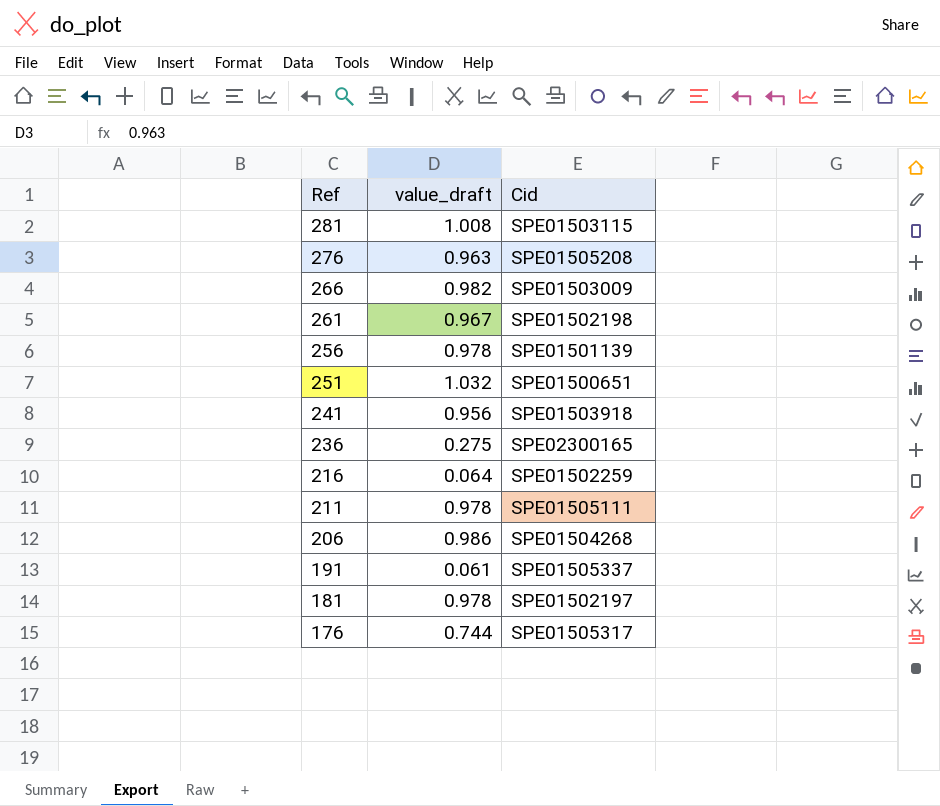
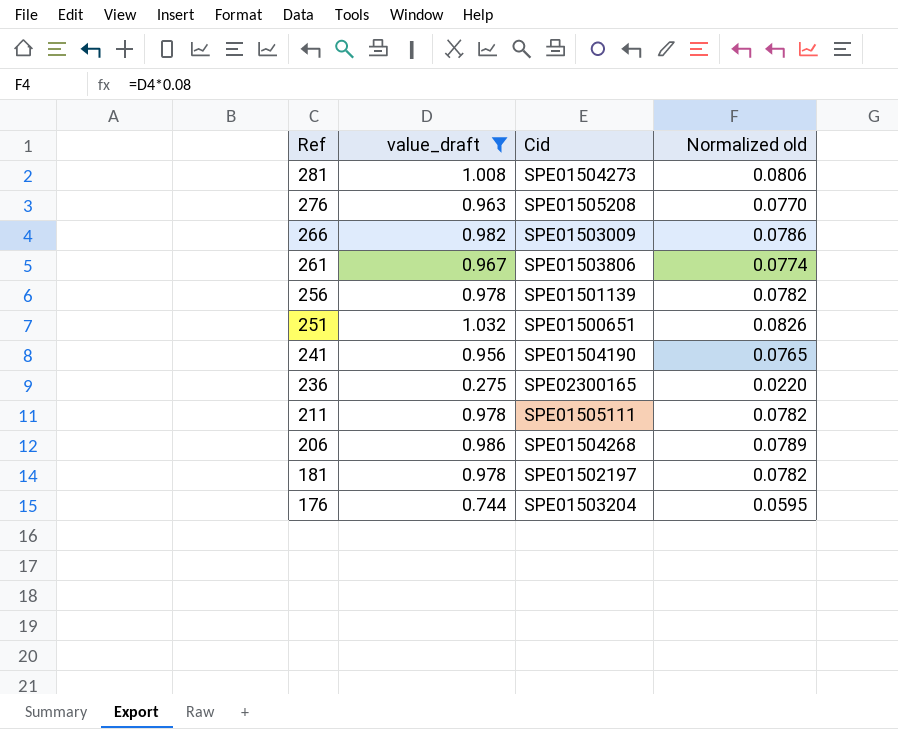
filter: none -> value_draft >= 0.275
column Normalized old | formula: none -> [value_draft] * 0.08
281 | Cid: SPE01503115 -> SPE01504273
261 | Cid: SPE01502198 -> SPE01503806
241 | Cid: SPE01503918 -> SPE01504190
176 | Cid: SPE01505317 -> SPE01503204

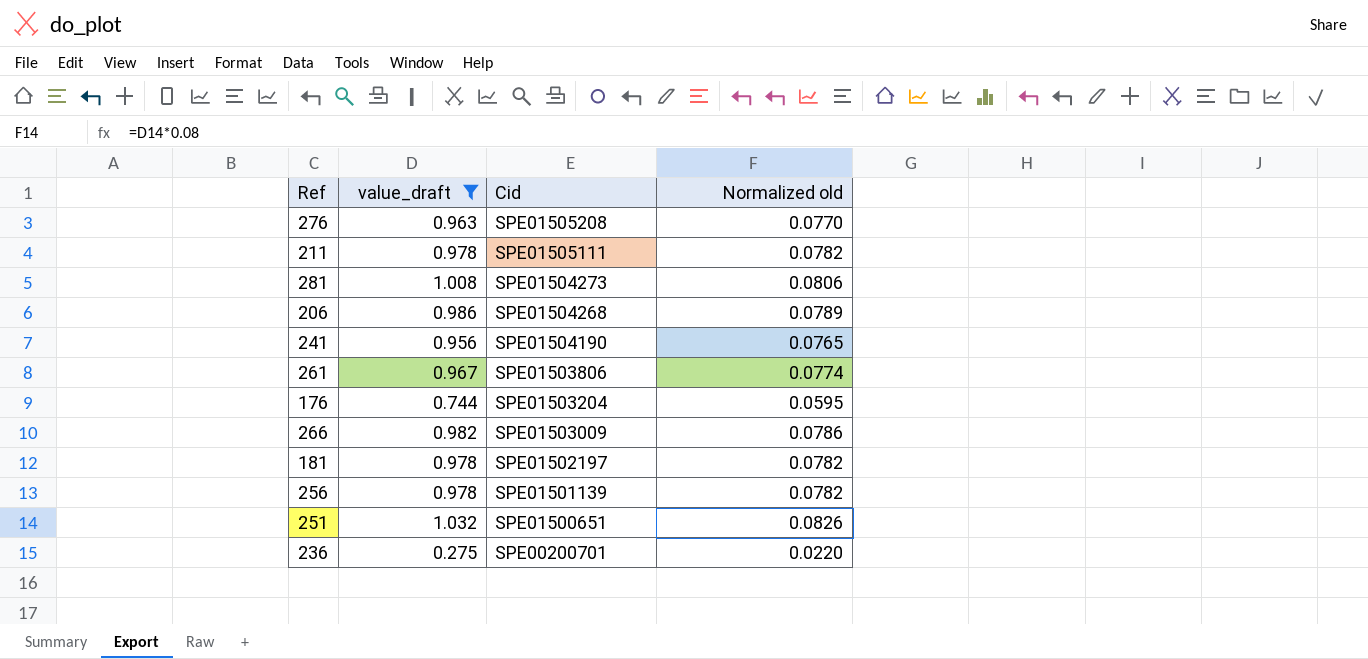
row order: Ref descending -> Cid descending
236 | Cid: SPE02300165 -> SPE00200701

